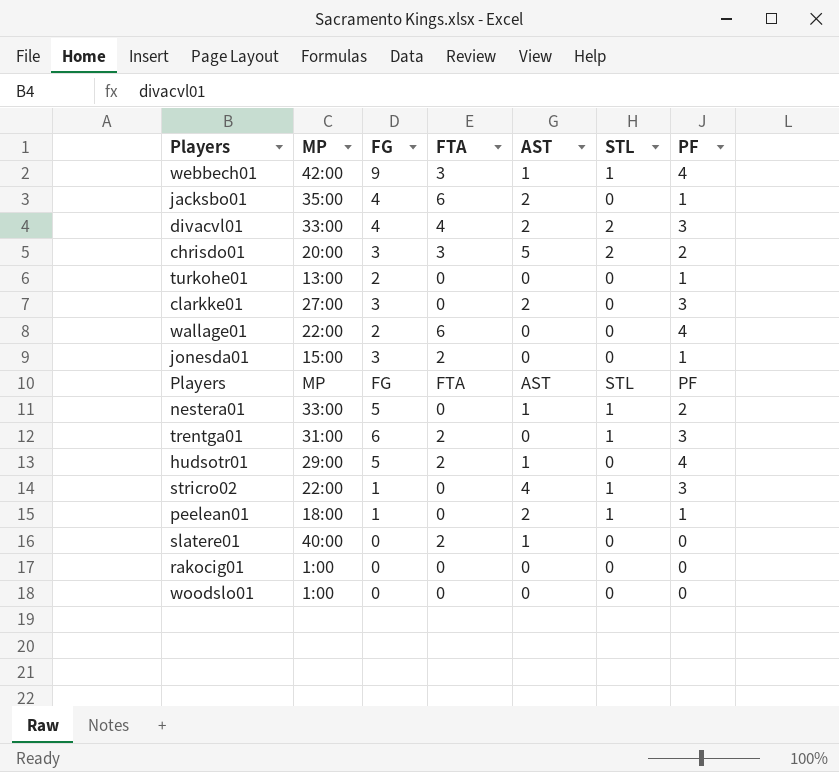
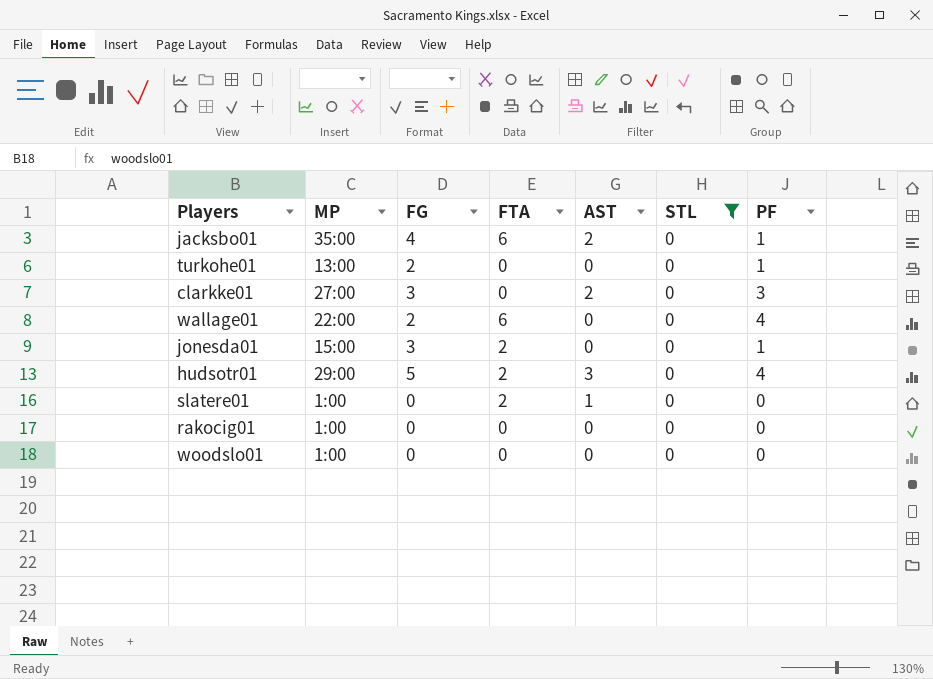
filter: none -> STL = 0
hudsotr01 | AST: 1 -> 3
slatere01 | MP: 40:00 -> 1:00

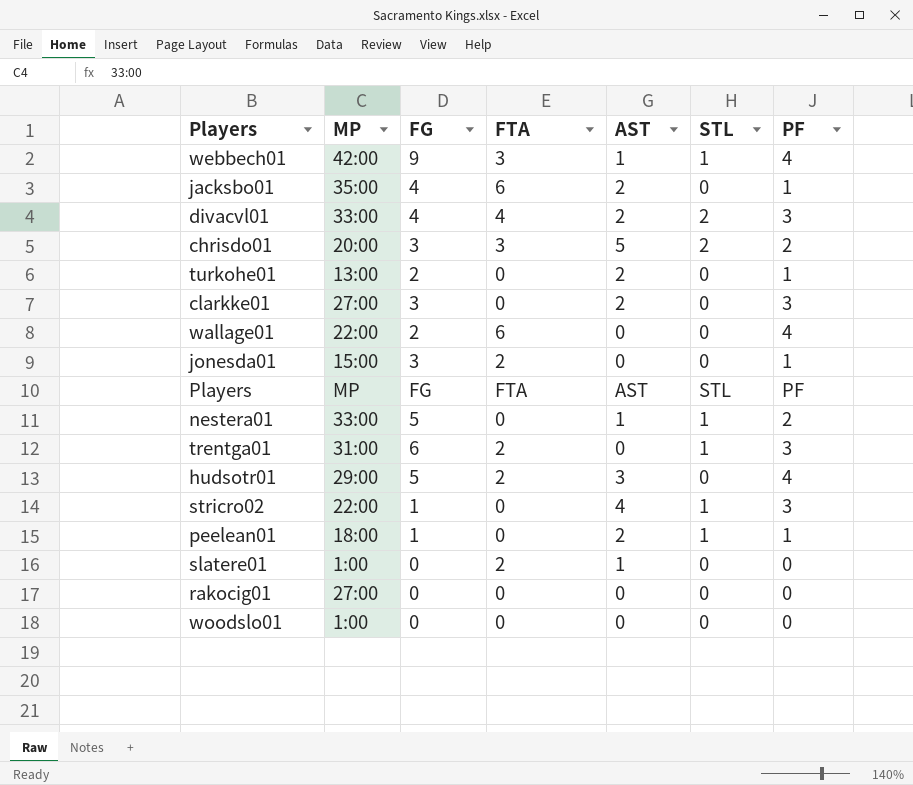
filter: STL = 0 -> none
turkohe01 | AST: 0 -> 2
rakocig01 | MP: 1:00 -> 27:00

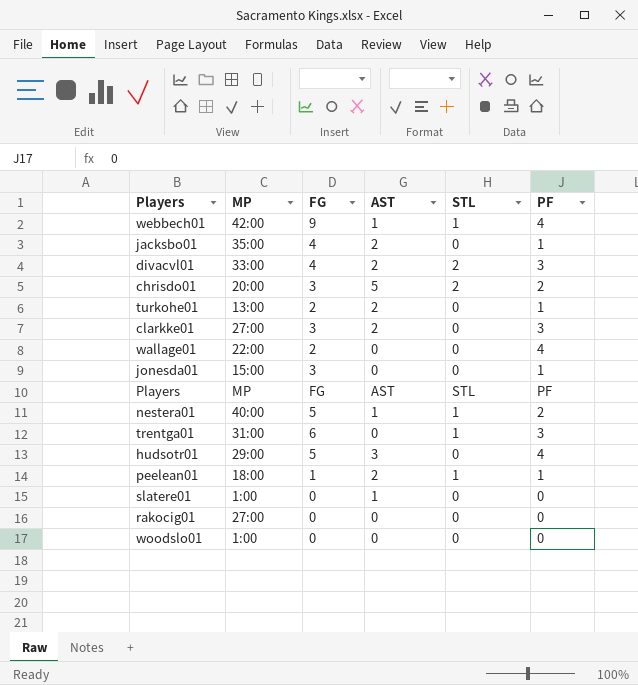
column FTA | position: 4 -> none
row stricro02: 22:00 | 1 | 0 | 4 | 1 | 3 -> none
nestera01 | MP: 33:00 -> 40:00

